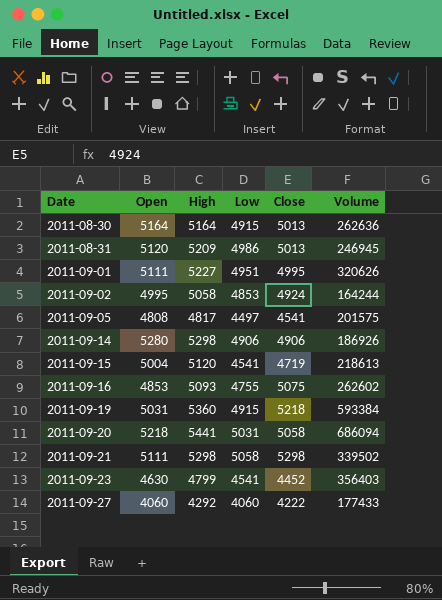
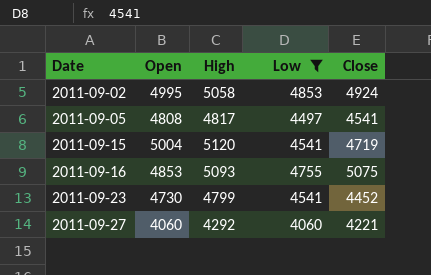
filter: none -> Low <= 4853
column Volume | position: 6 -> none
2011-09-23 | Open: 4630 -> 4730
2011-09-27 | Close: 4222 -> 4221

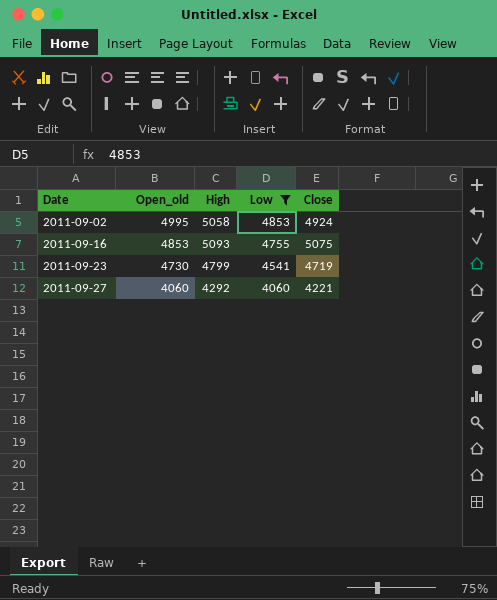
column name: Open -> Open_old
row 2011-09-05: 4808 | 4817 | 4497 | 4541 -> none
row 2011-09-15: 5004 | 5120 | 4541 | 4719 -> none
2011-09-23 | Close: 4452 -> 4719

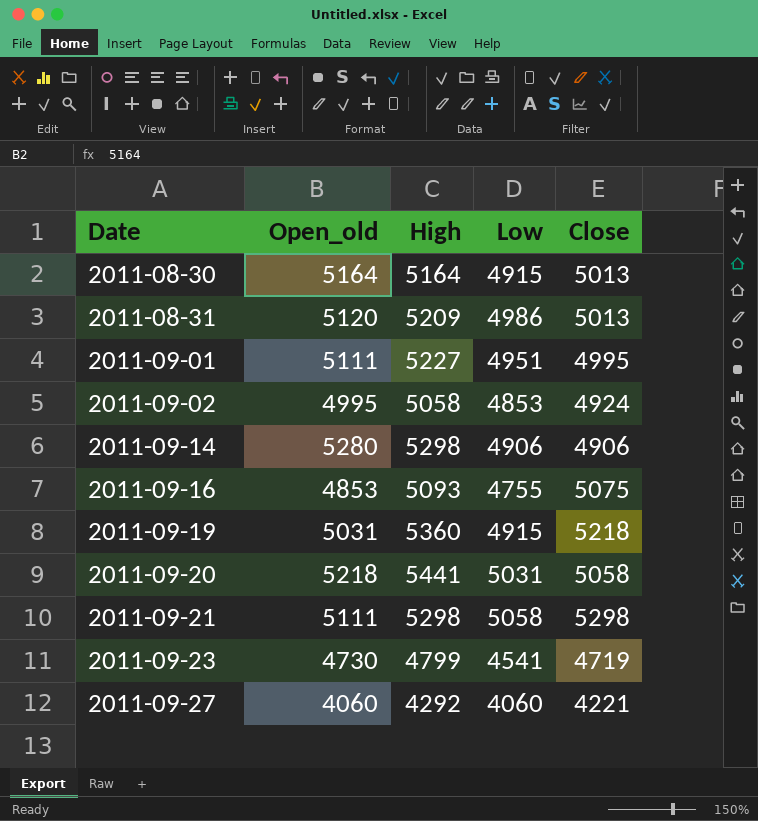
filter: Low <= 4853 -> none

